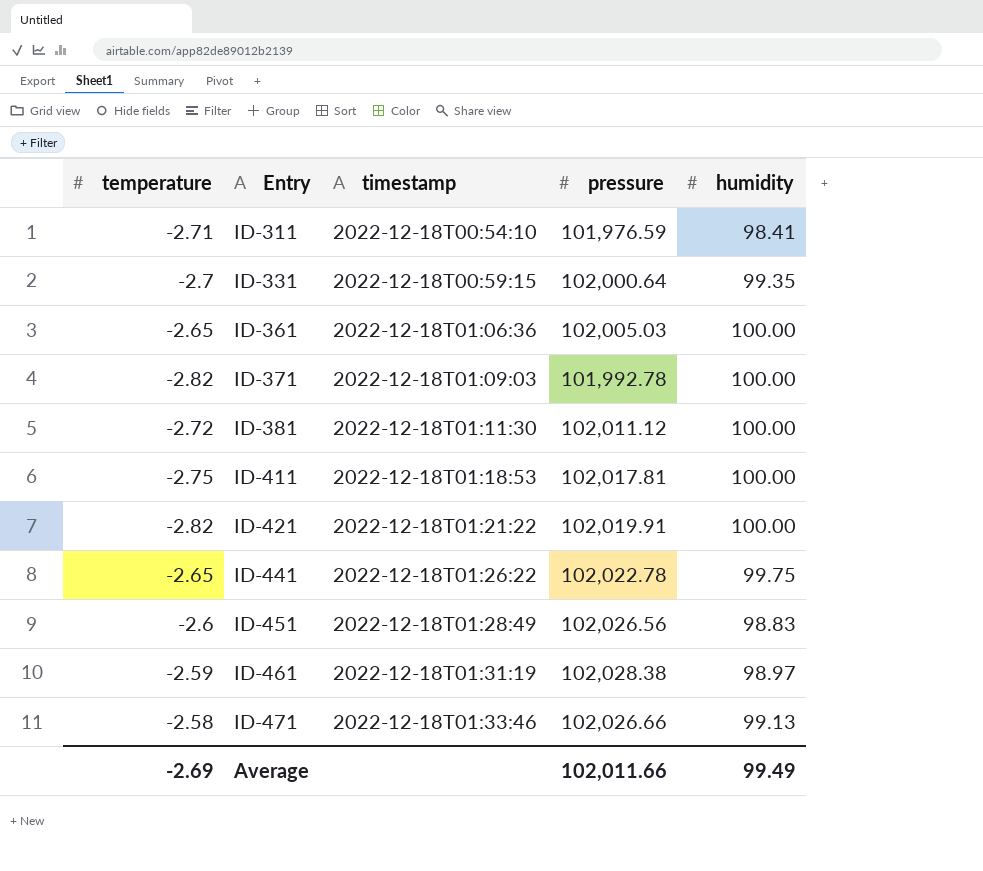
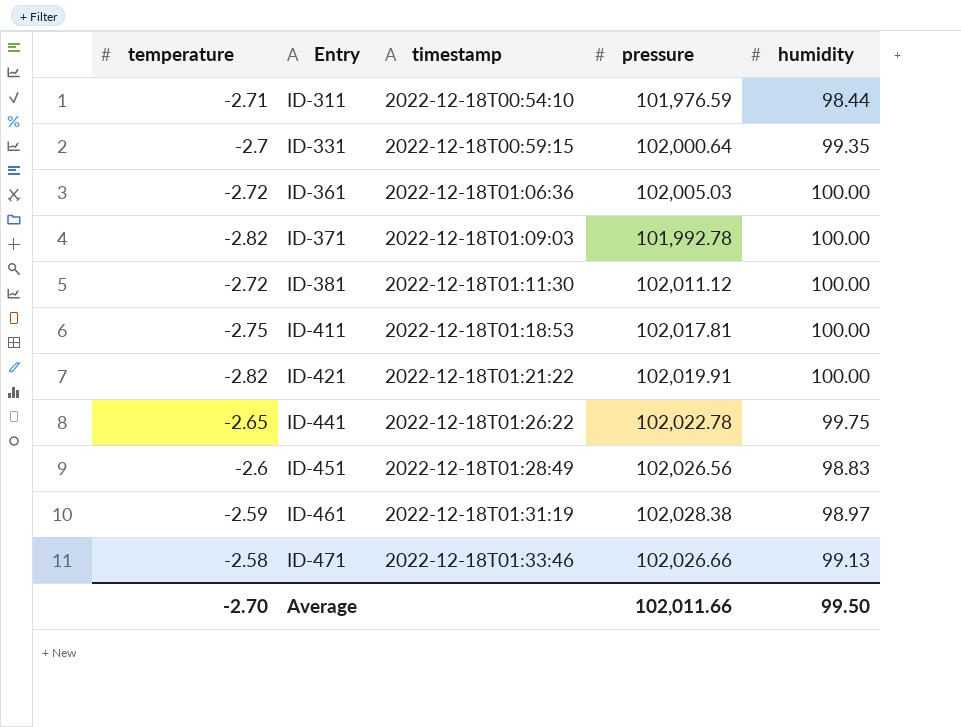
ID-311 | humidity: 98.41 -> 98.44
ID-361 | temperature: -2.65 -> -2.72
Average | temperature: -2.69 -> -2.70
Average | humidity: 99.49 -> 99.50

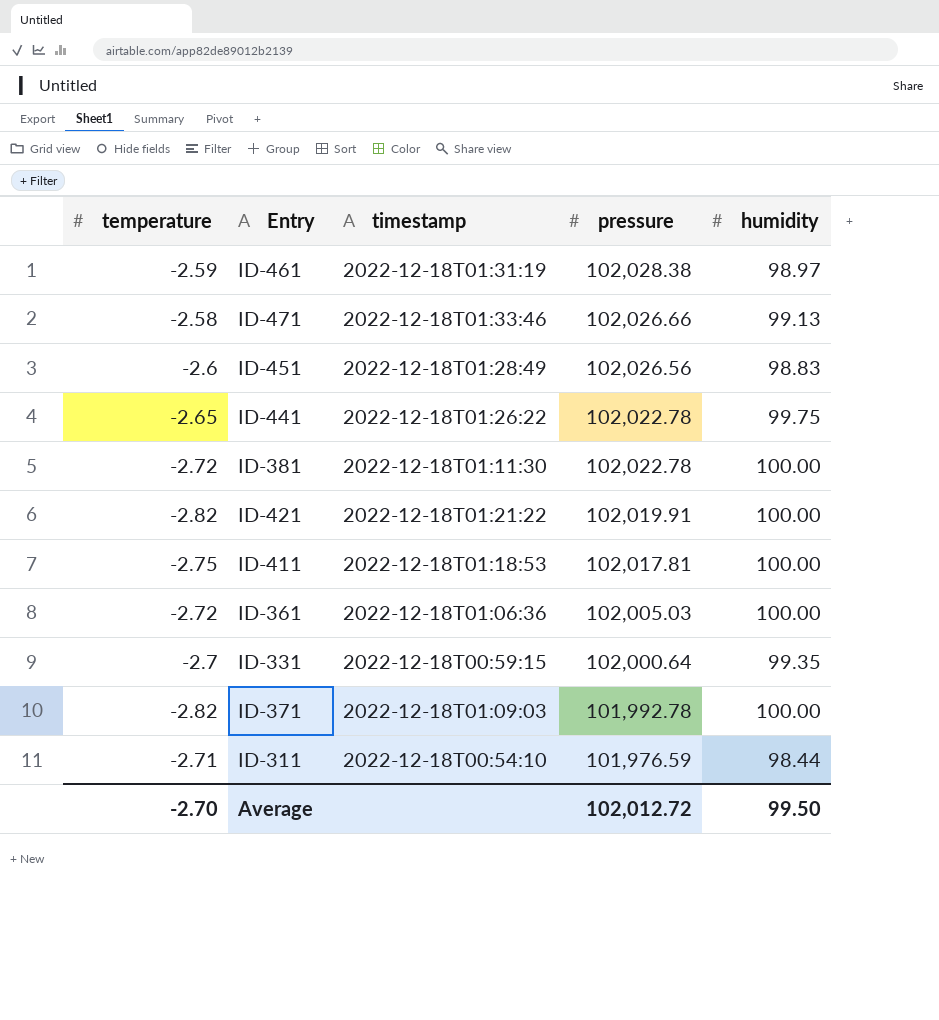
row order: Entry ascending -> pressure descending
ID-381 | pressure: 102,011.12 -> 102,022.78
Average | pressure: 102,011.66 -> 102,012.72

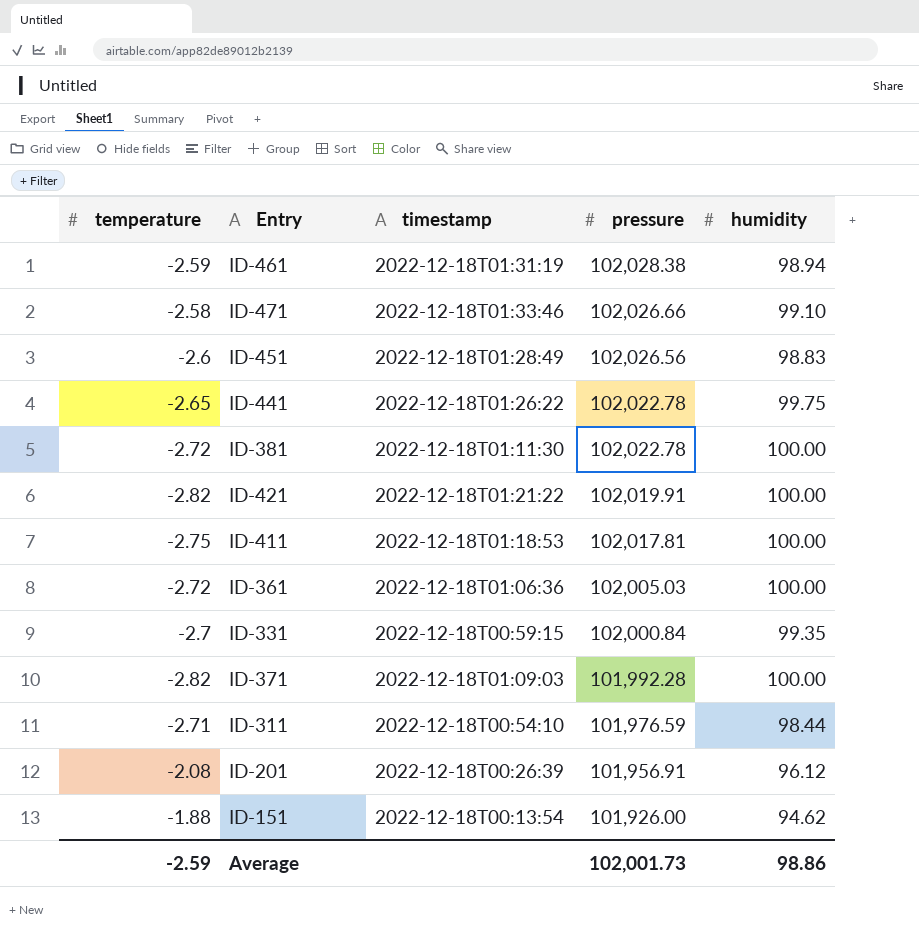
ID-461 | humidity: 98.97 -> 98.94
ID-471 | humidity: 99.13 -> 99.10
ID-331 | pressure: 102,000.64 -> 102,000.84
ID-371 | pressure: 101,992.78 -> 101,992.28
row ID-201: none -> -2.08 | 2022-12-18T00:26:39 | 101,956.91 | 96.12
row ID-151: none -> -1.88 | 2022-12-18T00:13:54 | 101,926.00 | 94.62
Average | temperature: -2.70 -> -2.59
Average | pressure: 102,012.72 -> 102,001.73
Average | humidity: 99.50 -> 98.86

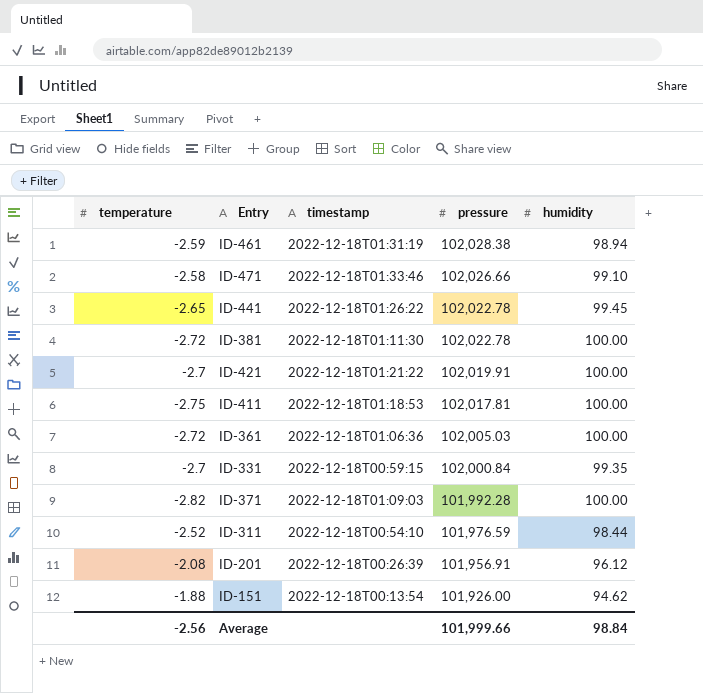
row ID-451: -2.6 | 2022-12-18T01:28:49 | 102,026.56 | 98.83 -> none
ID-441 | humidity: 99.75 -> 99.45
ID-421 | temperature: -2.82 -> -2.7
ID-311 | temperature: -2.71 -> -2.52
Average | temperature: -2.59 -> -2.56
Average | pressure: 102,001.73 -> 101,999.66
Average | humidity: 98.86 -> 98.84

